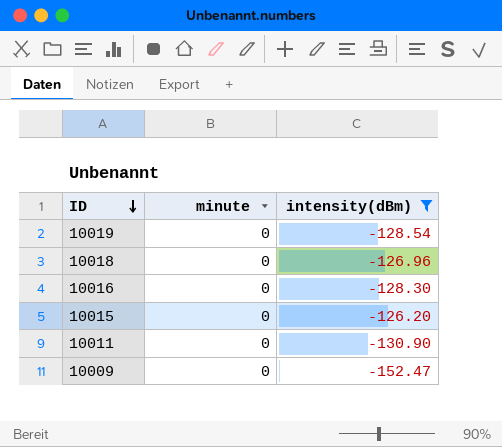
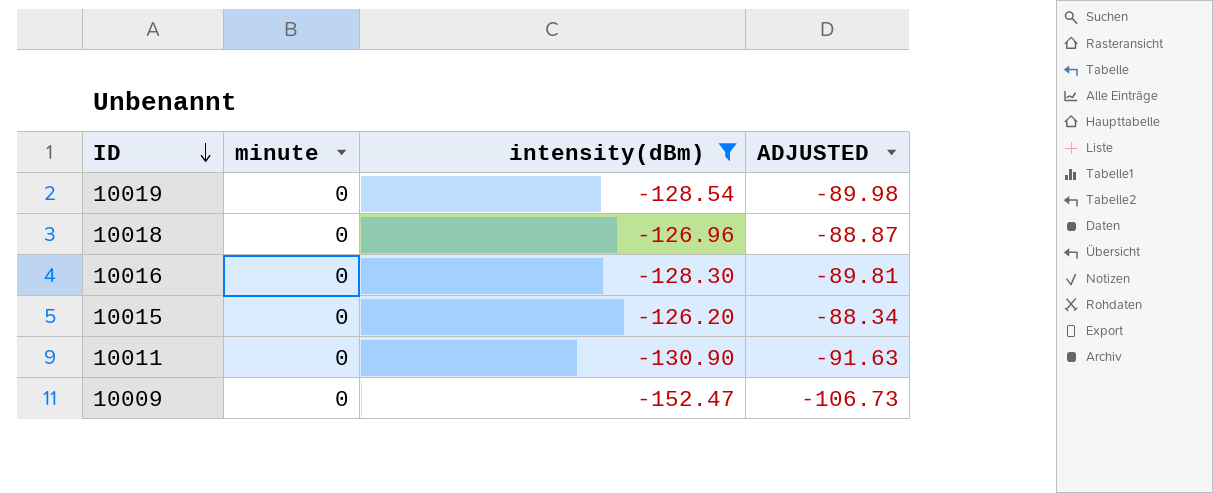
column ADJUSTED | formula: none -> [intensity(dBm)] * 0.7

